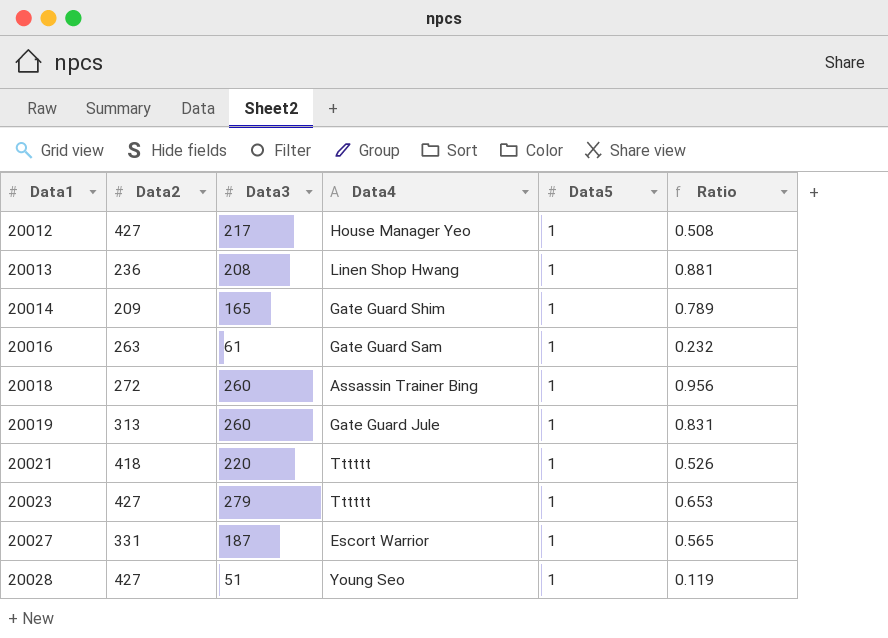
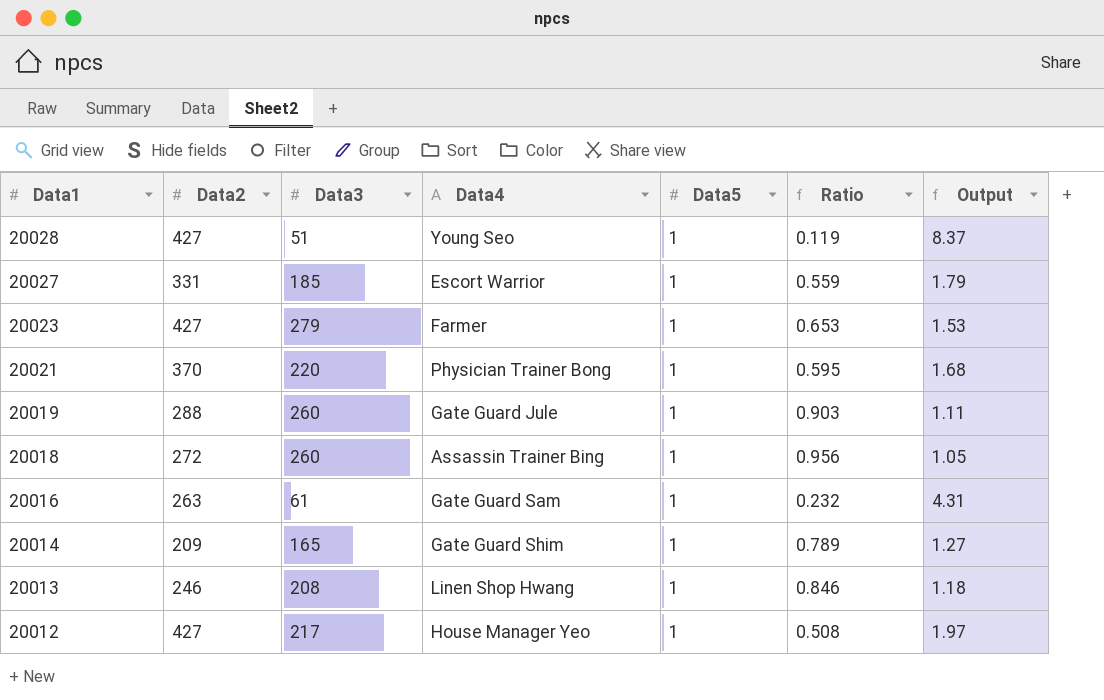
row order: Data1 ascending -> Data1 descending
column Output | formula: none -> [Data2] / [Data3]
20027 | Data3: 187 -> 185
20027 | Ratio: 0.565 -> 0.559
20023 | Data4: Tttttt -> Farmer
20021 | Data2: 418 -> 370
20021 | Data4: Tttttt -> Physician Trainer Bong
20021 | Ratio: 0.526 -> 0.595
20019 | Data2: 313 -> 288
20019 | Ratio: 0.831 -> 0.903
20013 | Data2: 236 -> 246
20013 | Ratio: 0.881 -> 0.846

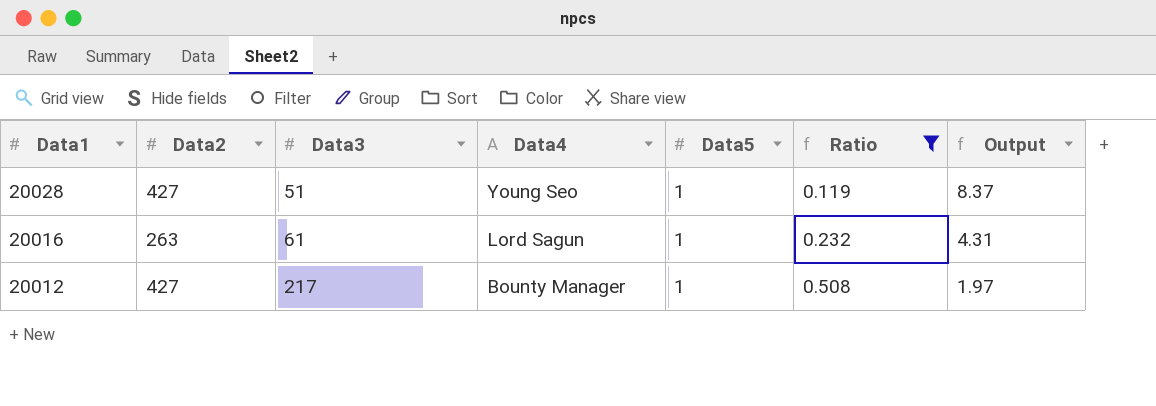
filter: none -> Ratio <= 0.508
20016 | Data4: Gate Guard Sam -> Lord Sagun
20012 | Data4: House Manager Yeo -> Bounty Manager

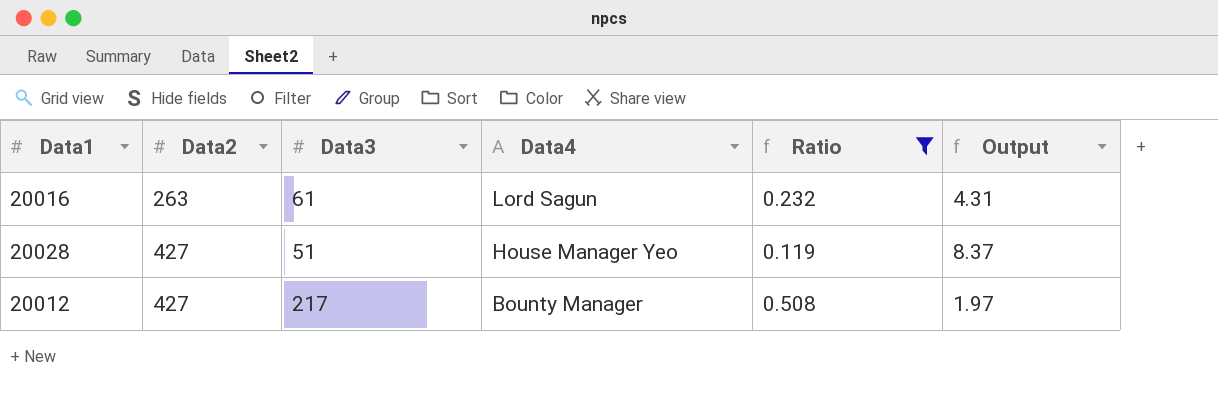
row order: Data1 descending -> Data2 ascending
column Data5 | position: 5 -> none
20028 | Data4: Young Seo -> House Manager Yeo

